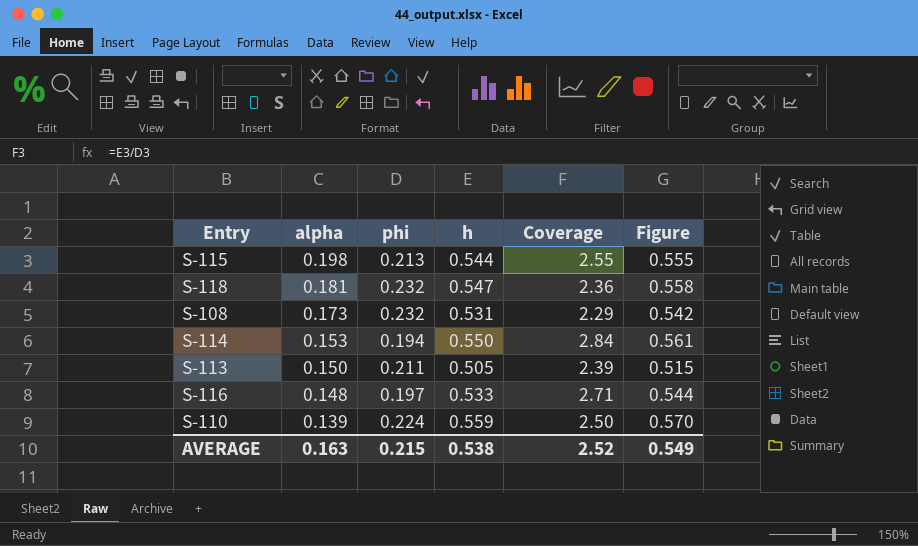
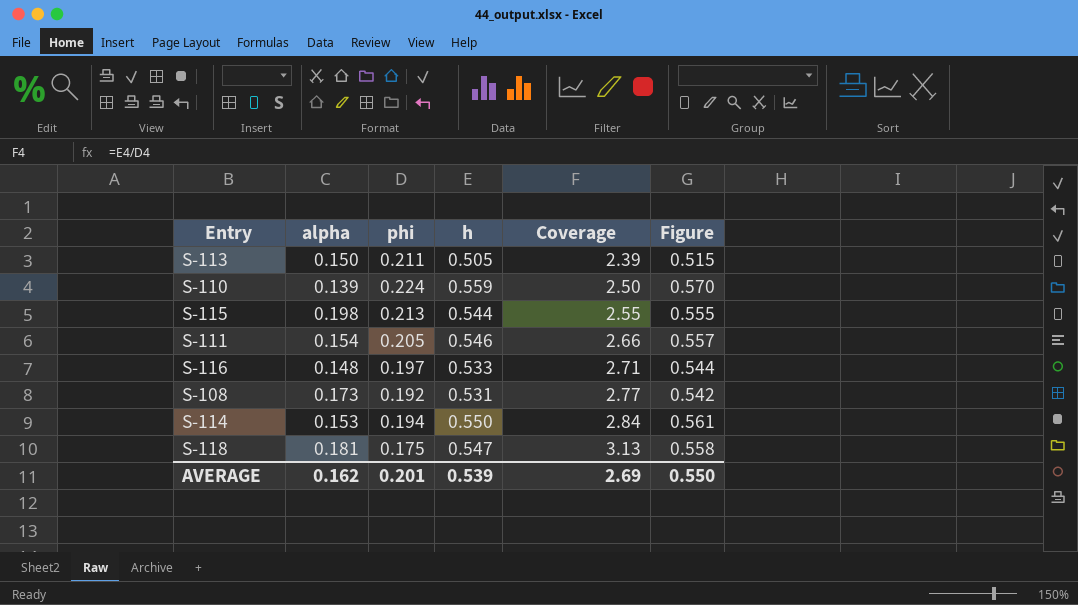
row order: alpha descending -> Coverage ascending
row S-111: none -> 0.154 | 0.205 | 0.546 | 2.66 | 0.557
S-108 | phi: 0.232 -> 0.192
S-108 | Coverage: 2.29 -> 2.77
S-118 | phi: 0.232 -> 0.175
S-118 | Coverage: 2.36 -> 3.13
AVERAGE | alpha: 0.163 -> 0.162
AVERAGE | phi: 0.215 -> 0.201
AVERAGE | h: 0.538 -> 0.539
AVERAGE | Coverage: 2.52 -> 2.69
AVERAGE | Figure: 0.549 -> 0.550

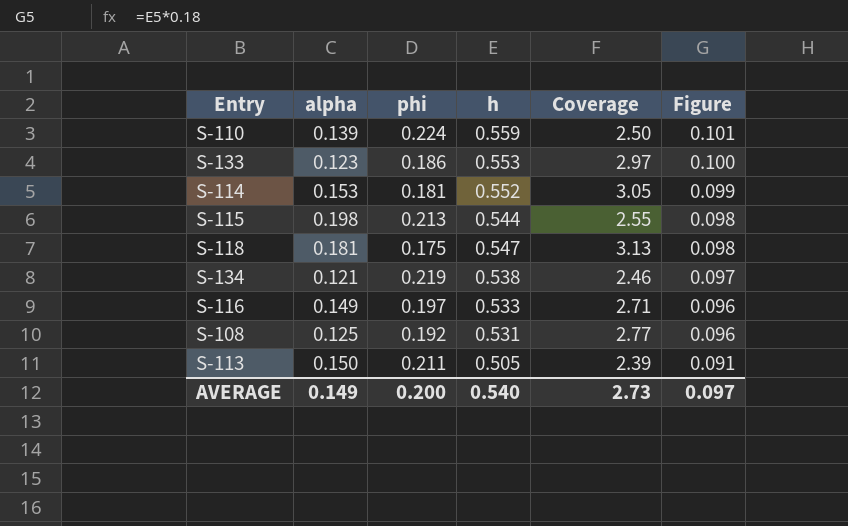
row order: Coverage ascending -> Figure descending
column Figure | formula: [h] * 1.02 -> [h] * 0.18
row S-111: 0.154 | 0.205 | 0.546 | 2.66 | 0.557 -> none
row S-133: none -> 0.123 | 0.186 | 0.553 | 2.97 | 0.100
S-114 | phi: 0.194 -> 0.181
S-114 | h: 0.550 -> 0.552
S-114 | Coverage: 2.84 -> 3.05
row S-134: none -> 0.121 | 0.219 | 0.538 | 2.46 | 0.097
S-116 | alpha: 0.148 -> 0.149
S-108 | alpha: 0.173 -> 0.125
AVERAGE | alpha: 0.162 -> 0.149
AVERAGE | phi: 0.201 -> 0.200
AVERAGE | h: 0.539 -> 0.540
AVERAGE | Coverage: 2.69 -> 2.73
AVERAGE | Figure: 0.550 -> 0.097

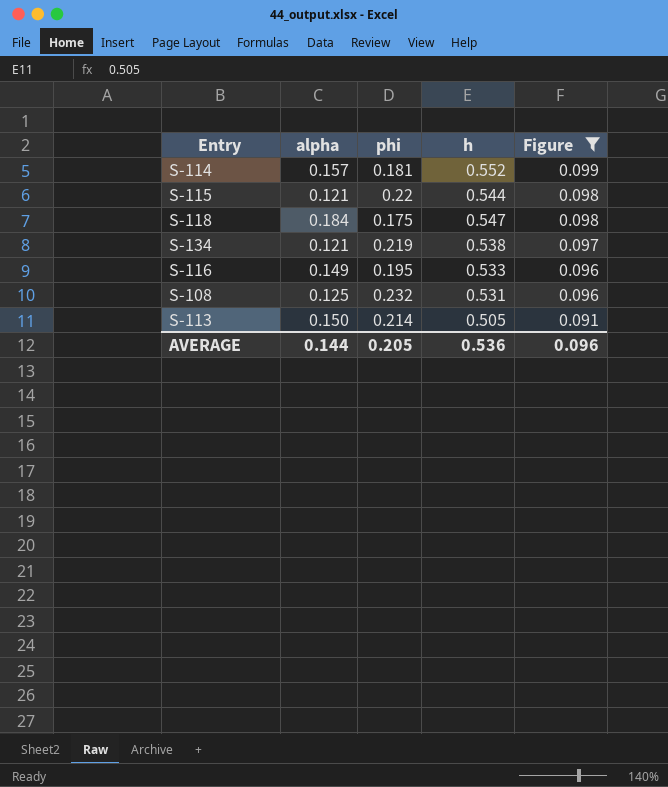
filter: none -> Figure <= 0.099
column Coverage | formula: [h] / [phi] -> none
S-114 | alpha: 0.153 -> 0.157
S-115 | alpha: 0.198 -> 0.121
S-115 | phi: 0.213 -> 0.22
S-118 | alpha: 0.181 -> 0.184
S-116 | phi: 0.197 -> 0.195
S-108 | phi: 0.192 -> 0.232
S-113 | phi: 0.211 -> 0.214
AVERAGE | alpha: 0.149 -> 0.144
AVERAGE | phi: 0.200 -> 0.205
AVERAGE | h: 0.540 -> 0.536
AVERAGE | Figure: 0.097 -> 0.096

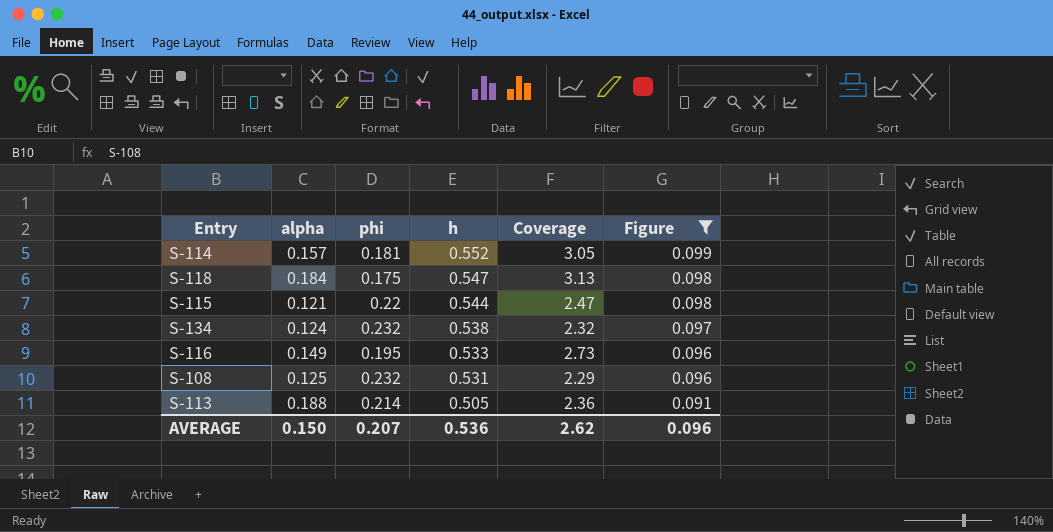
row order: Figure descending -> h descending
column Coverage | formula: none -> [h] / [phi]
S-134 | alpha: 0.121 -> 0.124
S-134 | phi: 0.219 -> 0.232
S-113 | alpha: 0.150 -> 0.188
AVERAGE | alpha: 0.144 -> 0.150
AVERAGE | phi: 0.205 -> 0.207

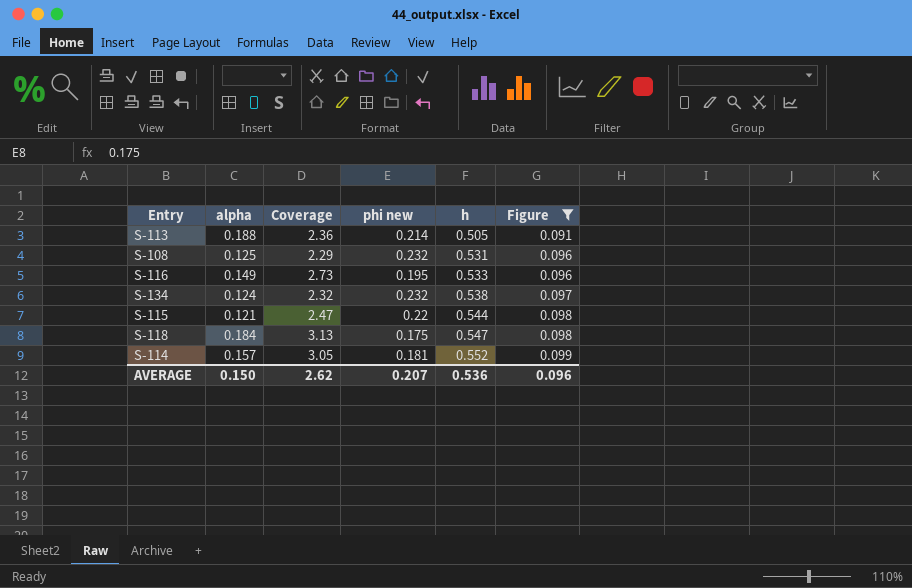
row order: h descending -> h ascending
column Coverage | position: 5 -> 3
column name: phi -> phi new

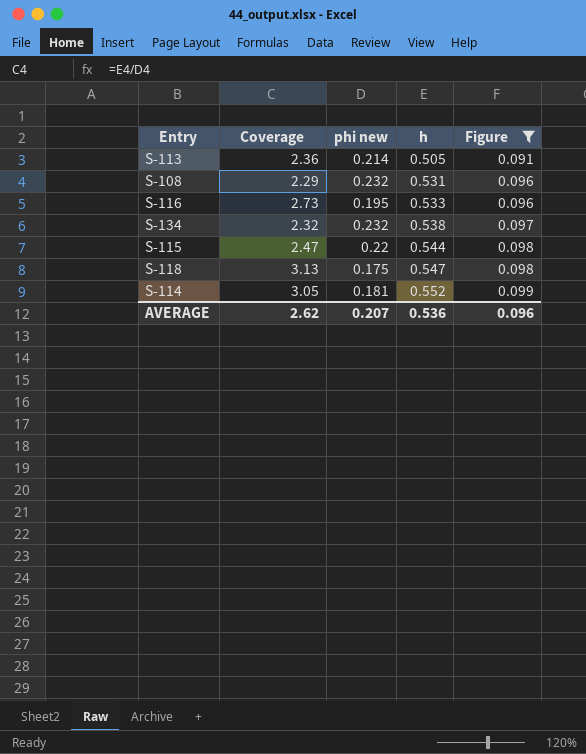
column alpha | position: 2 -> none

